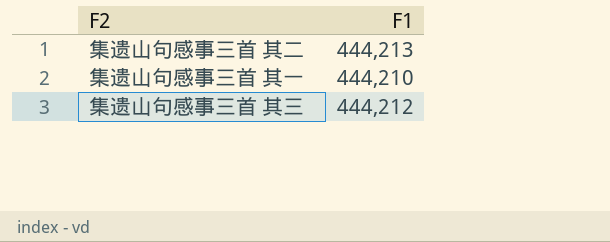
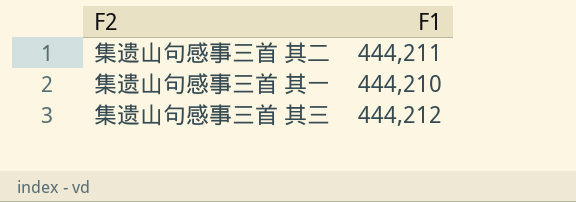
集遗山句感事三首 其二 | F1: 444,213 -> 444,211

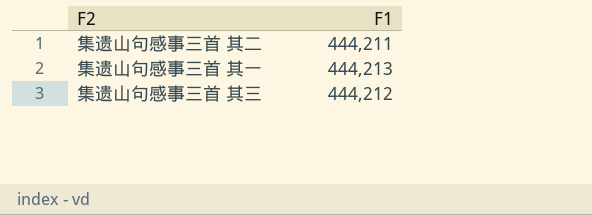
集遗山句感事三首 其一 | F1: 444,210 -> 444,213

